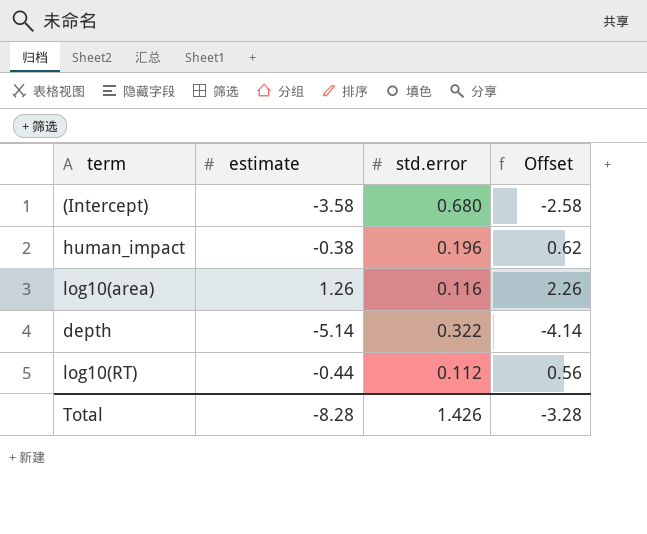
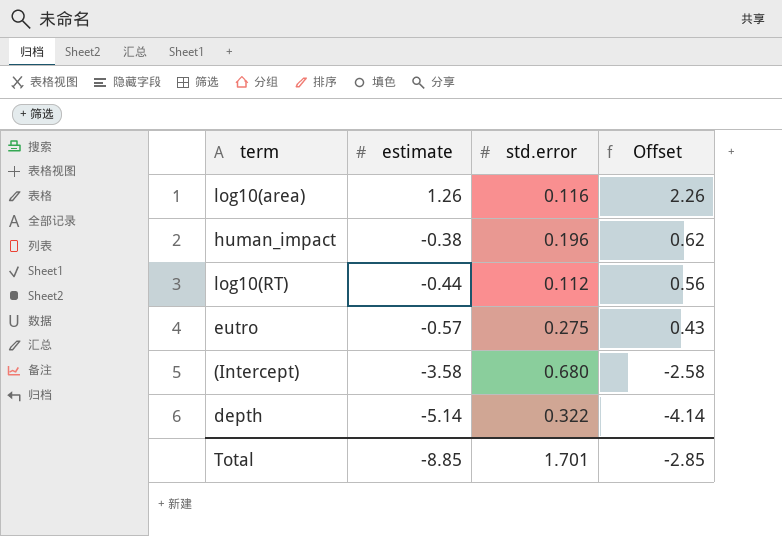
row order: none -> estimate descending
row eutro: none -> -0.57 | 0.275 | 0.43
Total | estimate: -8.28 -> -8.85
Total | std.error: 1.426 -> 1.701
Total | Offset: -3.28 -> -2.85

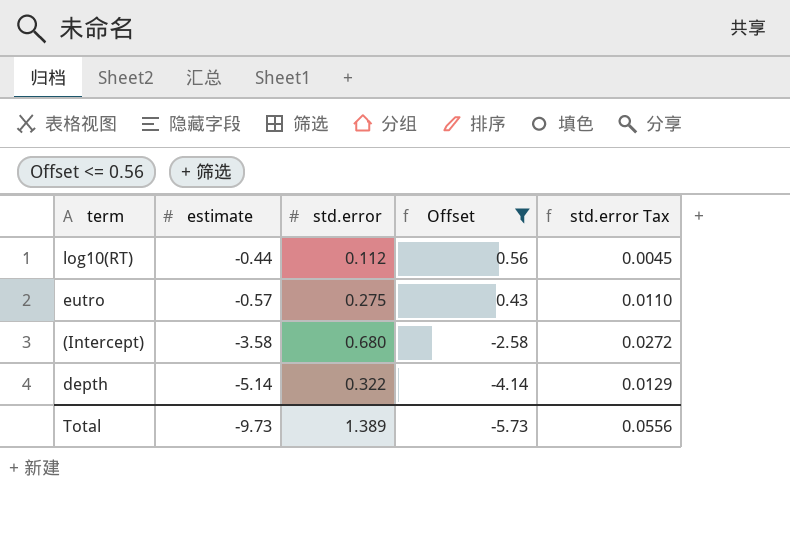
filter: none -> Offset <= 0.56
column std.error Tax | formula: none -> [std.error] * 0.04
Total | estimate: -8.85 -> -9.73
Total | std.error: 1.701 -> 1.389
Total | Offset: -2.85 -> -5.73

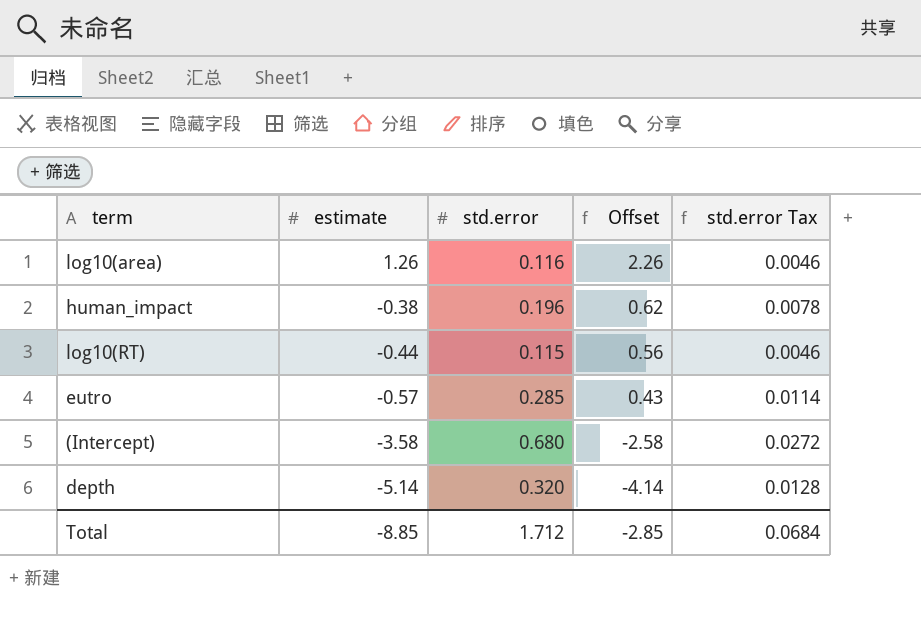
filter: Offset <= 0.56 -> none
log10(RT) | std.error: 0.112 -> 0.115
log10(RT) | std.error Tax: 0.0045 -> 0.0046
eutro | std.error: 0.275 -> 0.285
eutro | std.error Tax: 0.0110 -> 0.0114
depth | std.error: 0.322 -> 0.320
depth | std.error Tax: 0.0129 -> 0.0128
Total | estimate: -9.73 -> -8.85
Total | std.error: 1.389 -> 1.712
Total | Offset: -5.73 -> -2.85
Total | std.error Tax: 0.0556 -> 0.0684

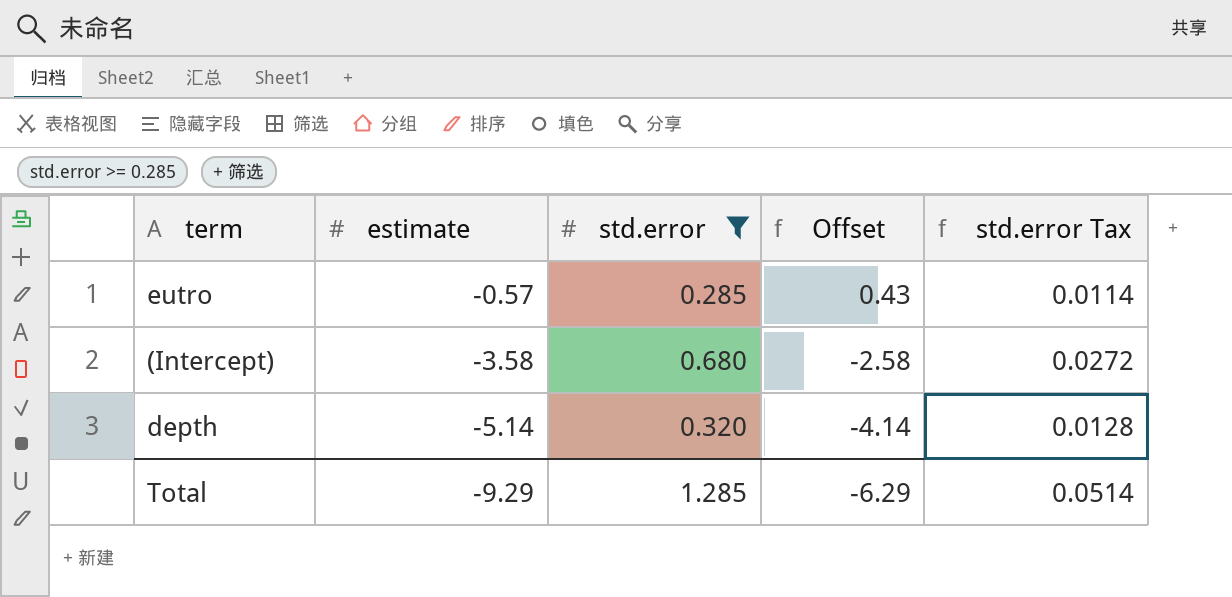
filter: none -> std.error >= 0.285
Total | estimate: -8.85 -> -9.29
Total | std.error: 1.712 -> 1.285
Total | Offset: -2.85 -> -6.29
Total | std.error Tax: 0.0684 -> 0.0514

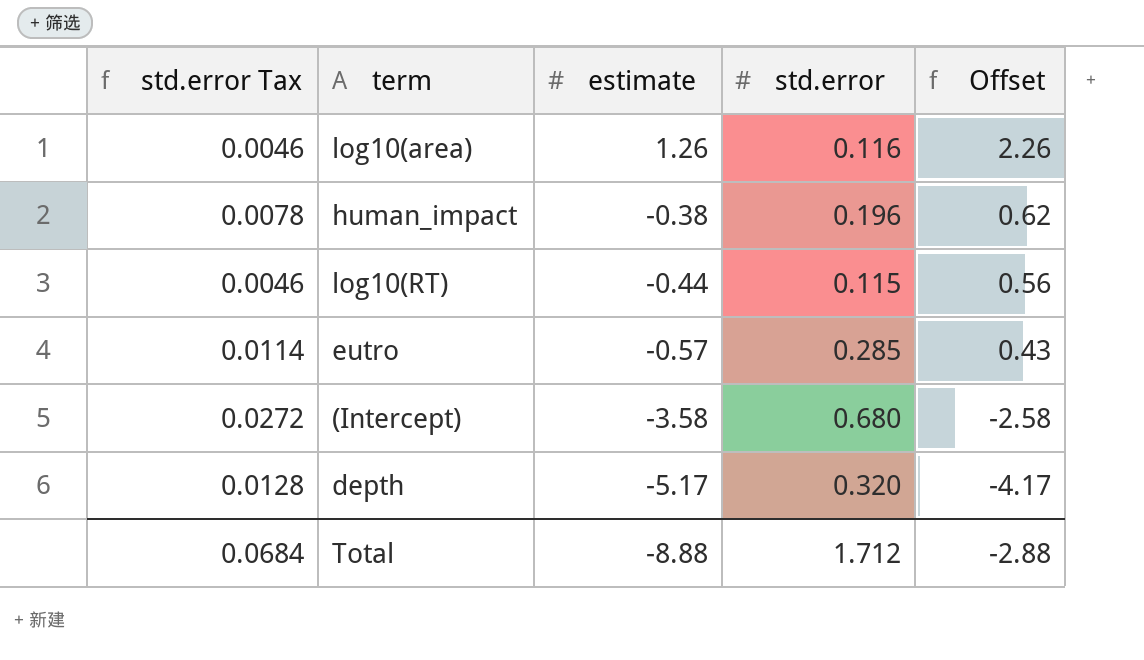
filter: std.error >= 0.285 -> none
column std.error Tax | position: 5 -> 1
depth | estimate: -5.14 -> -5.17
depth | Offset: -4.14 -> -4.17
Total | std.error Tax: 0.0514 -> 0.0684
Total | estimate: -9.29 -> -8.88
Total | std.error: 1.285 -> 1.712
Total | Offset: -6.29 -> -2.88

